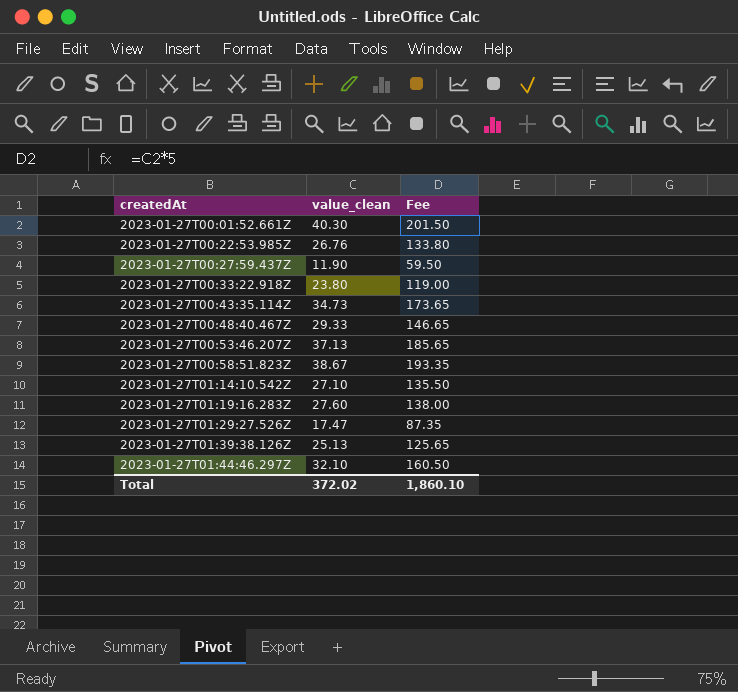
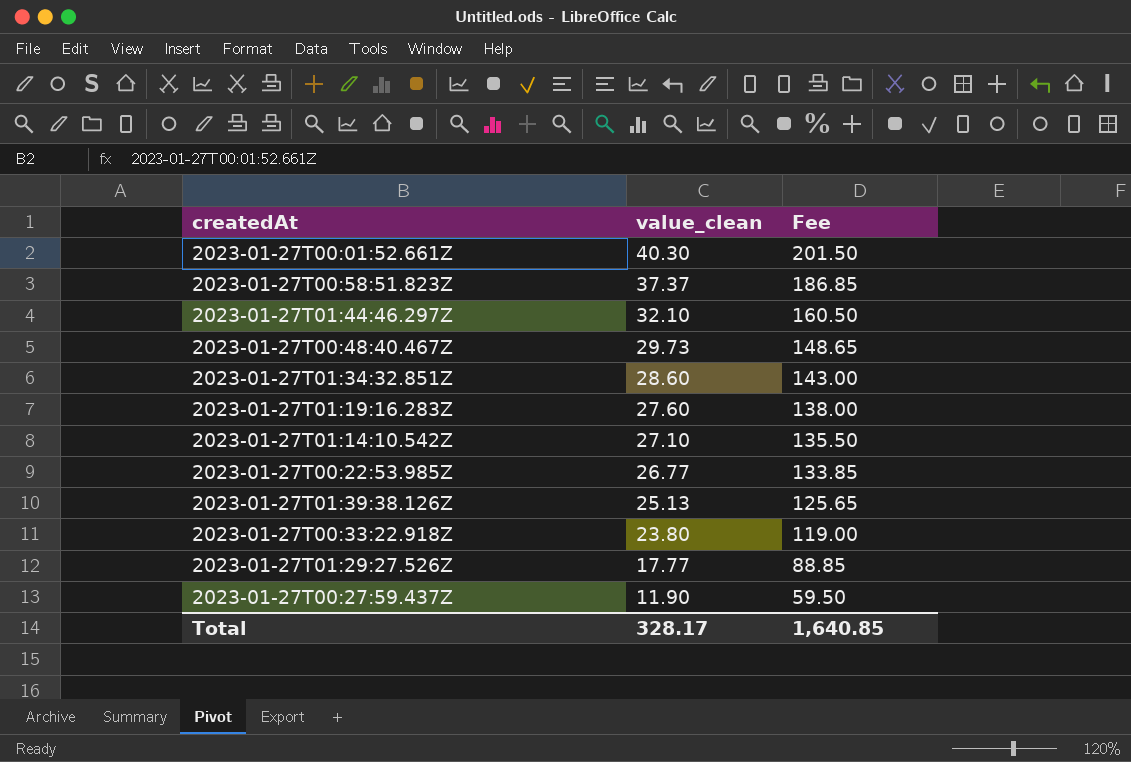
row order: createdAt ascending -> value_clean descending
row 2023-01-27T00:43:35.114Z: 34.73 | 173.65 -> none
row 2023-01-27T00:53:46.207Z: 37.13 | 185.65 -> none
2023-01-27T00:58:51.823Z | value_clean: 38.67 -> 37.37
2023-01-27T00:58:51.823Z | Fee: 193.35 -> 186.85
2023-01-27T00:48:40.467Z | value_clean: 29.33 -> 29.73
2023-01-27T00:48:40.467Z | Fee: 146.65 -> 148.65
row 2023-01-27T01:34:32.851Z: none -> 28.60 | 143.00
2023-01-27T00:22:53.985Z | value_clean: 26.76 -> 26.77
2023-01-27T00:22:53.985Z | Fee: 133.80 -> 133.85
2023-01-27T01:29:27.526Z | value_clean: 17.47 -> 17.77
2023-01-27T01:29:27.526Z | Fee: 87.35 -> 88.85
Total | value_clean: 372.02 -> 328.17
Total | Fee: 1,860.10 -> 1,640.85

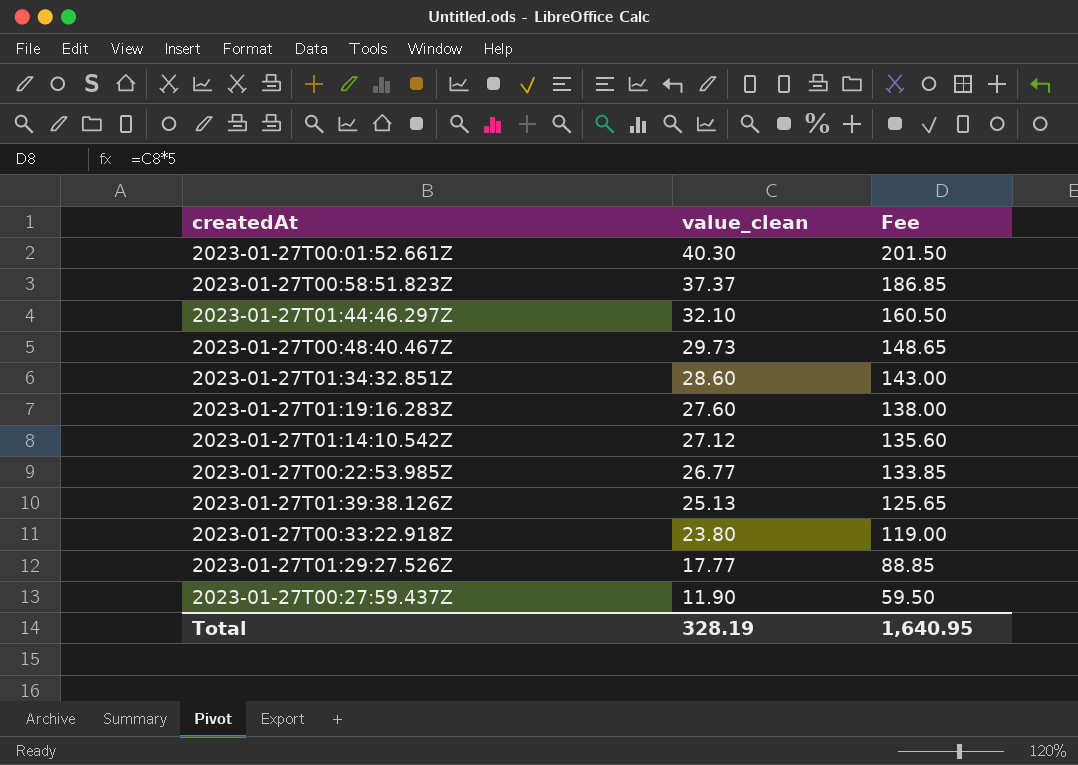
2023-01-27T01:14:10.542Z | value_clean: 27.10 -> 27.12
2023-01-27T01:14:10.542Z | Fee: 135.50 -> 135.60
Total | value_clean: 328.17 -> 328.19
Total | Fee: 1,640.85 -> 1,640.95

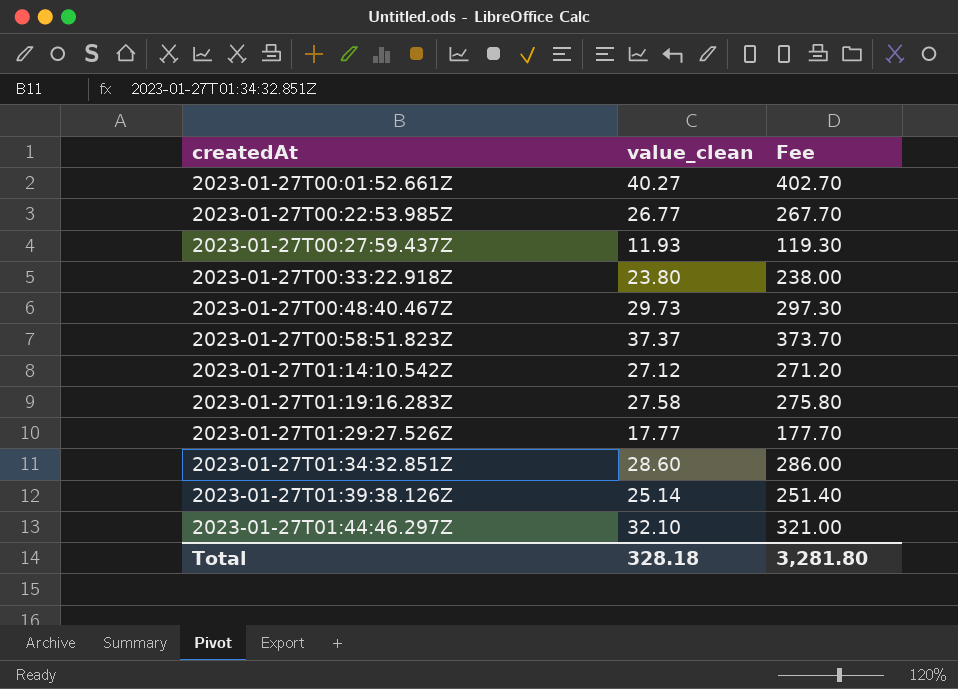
row order: value_clean descending -> createdAt ascending
column Fee | formula: [value_clean] * 5 -> [value_clean] * 10
2023-01-27T00:01:52.661Z | value_clean: 40.30 -> 40.27
2023-01-27T00:27:59.437Z | value_clean: 11.90 -> 11.93
2023-01-27T01:19:16.283Z | value_clean: 27.60 -> 27.58
2023-01-27T01:39:38.126Z | value_clean: 25.13 -> 25.14
Total | value_clean: 328.19 -> 328.18
Total | Fee: 1,640.95 -> 3,281.80

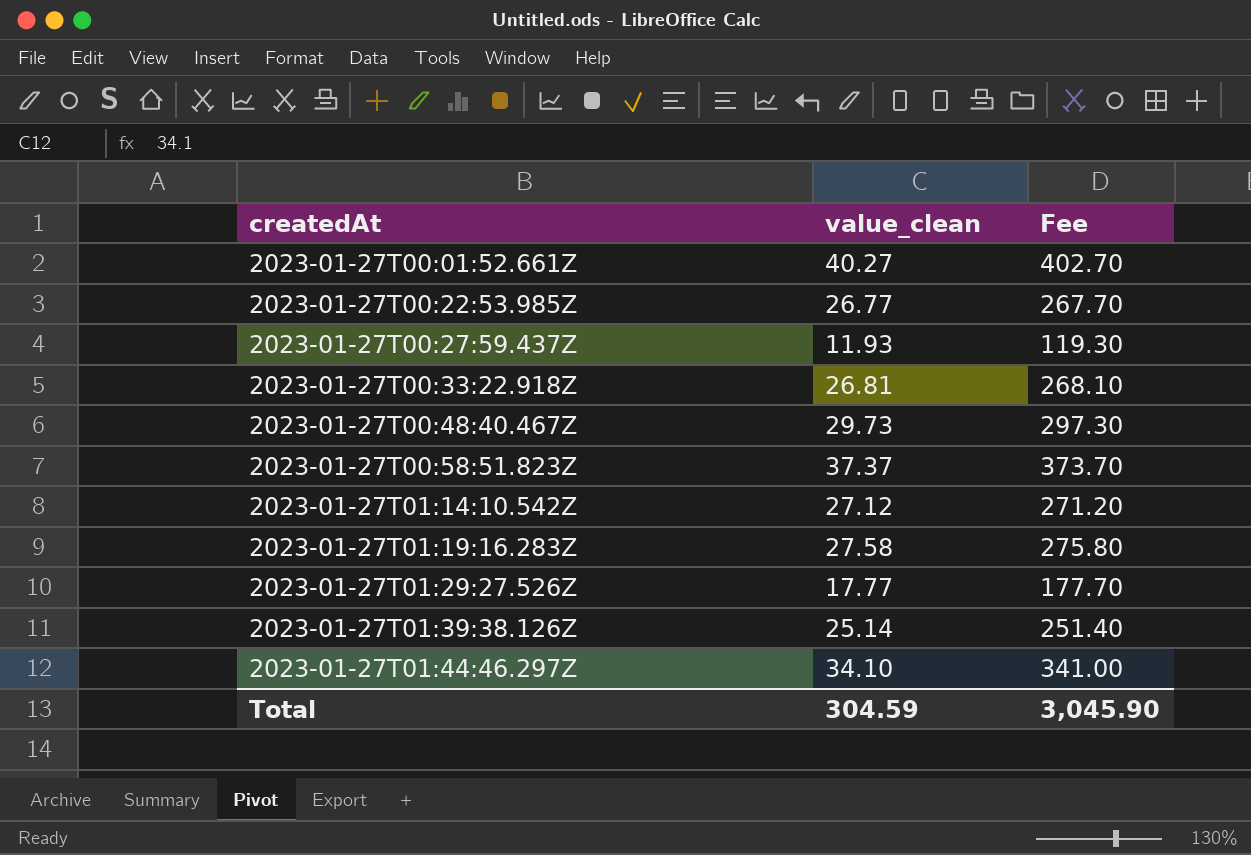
row 2023-01-27T01:34:32.851Z: 28.60 | 286.00 -> none
2023-01-27T00:33:22.918Z | value_clean: 23.80 -> 26.81
2023-01-27T00:33:22.918Z | Fee: 238.00 -> 268.10
2023-01-27T01:44:46.297Z | value_clean: 32.10 -> 34.10
2023-01-27T01:44:46.297Z | Fee: 321.00 -> 341.00
Total | value_clean: 328.18 -> 304.59
Total | Fee: 3,281.80 -> 3,045.90

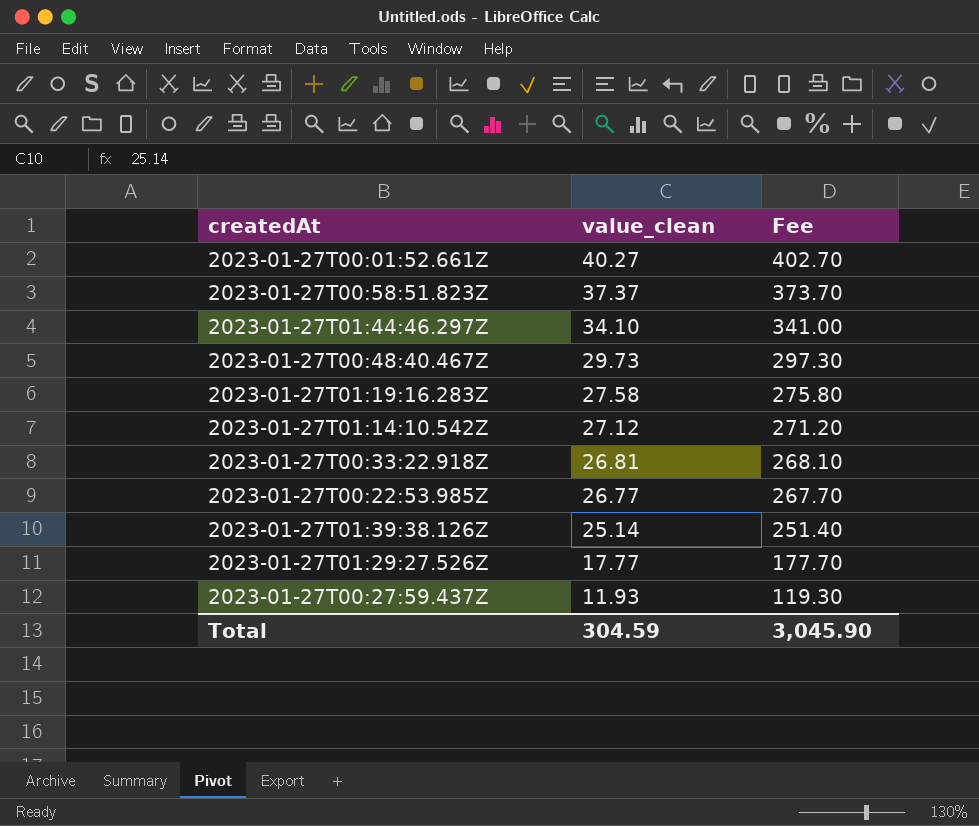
row order: createdAt ascending -> value_clean descending

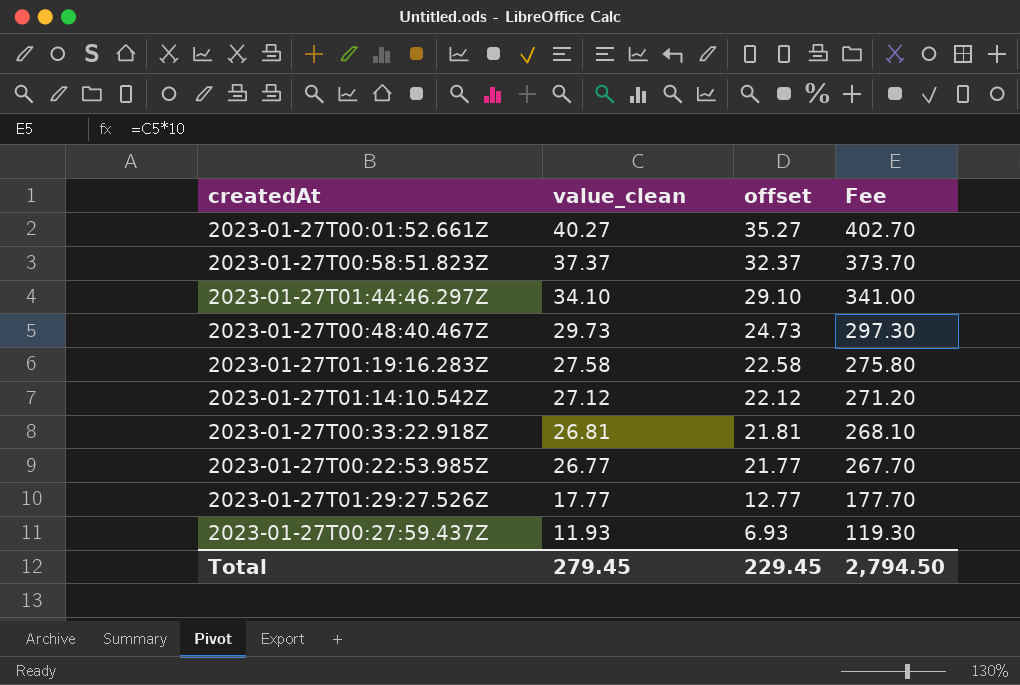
column offset | formula: none -> [value_clean] - 5
row 2023-01-27T01:39:38.126Z: 25.14 | 251.40 -> none
Total | value_clean: 304.59 -> 279.45
Total | Fee: 3,045.90 -> 2,794.50

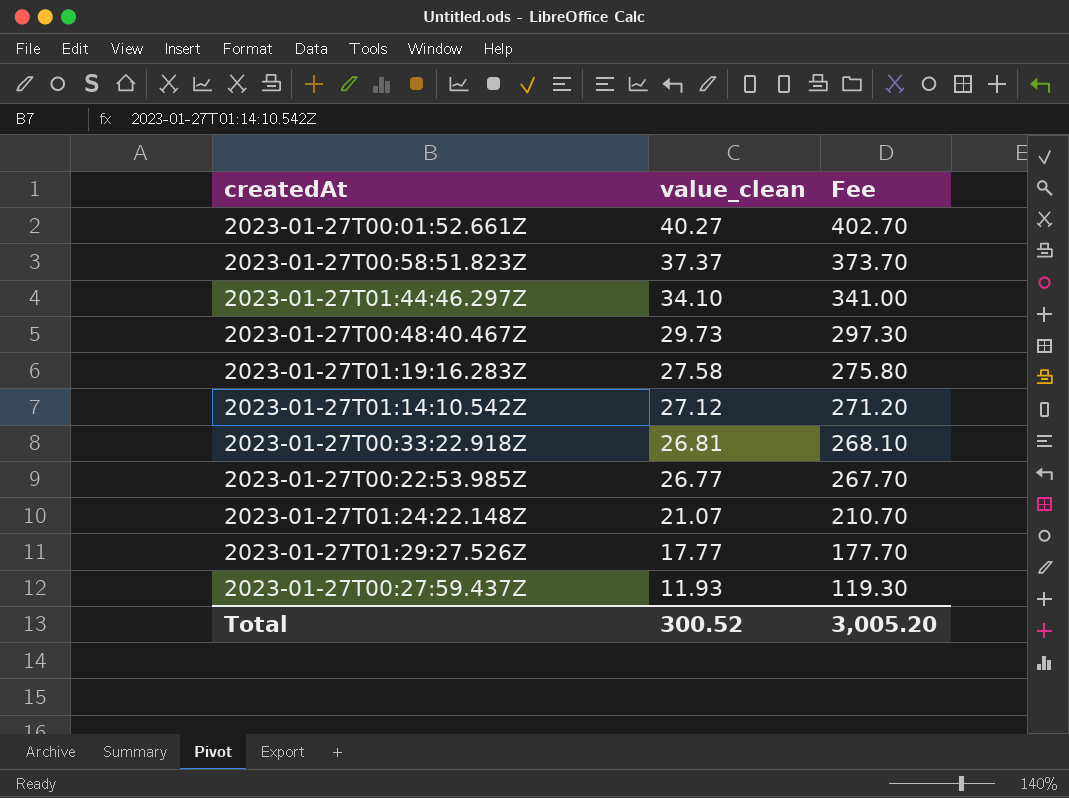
column offset | formula: [value_clean] - 5 -> none
row 2023-01-27T01:24:22.148Z: none -> 21.07 | 210.70
Total | value_clean: 279.45 -> 300.52
Total | Fee: 2,794.50 -> 3,005.20

